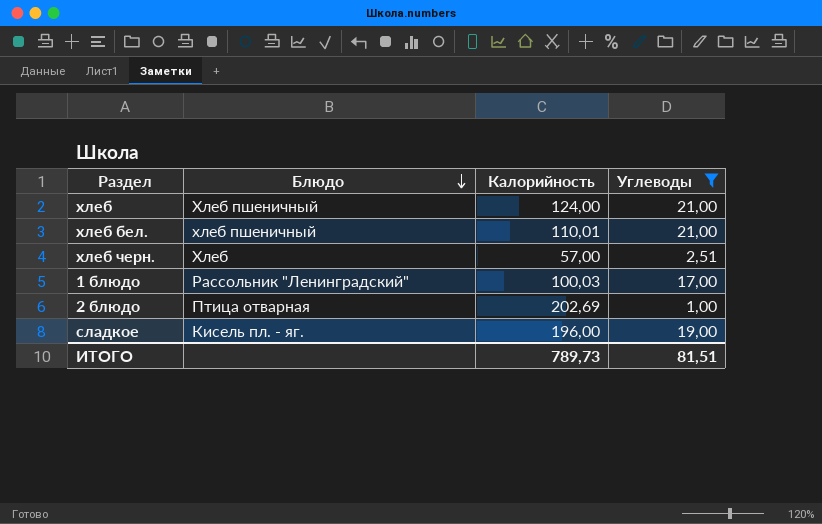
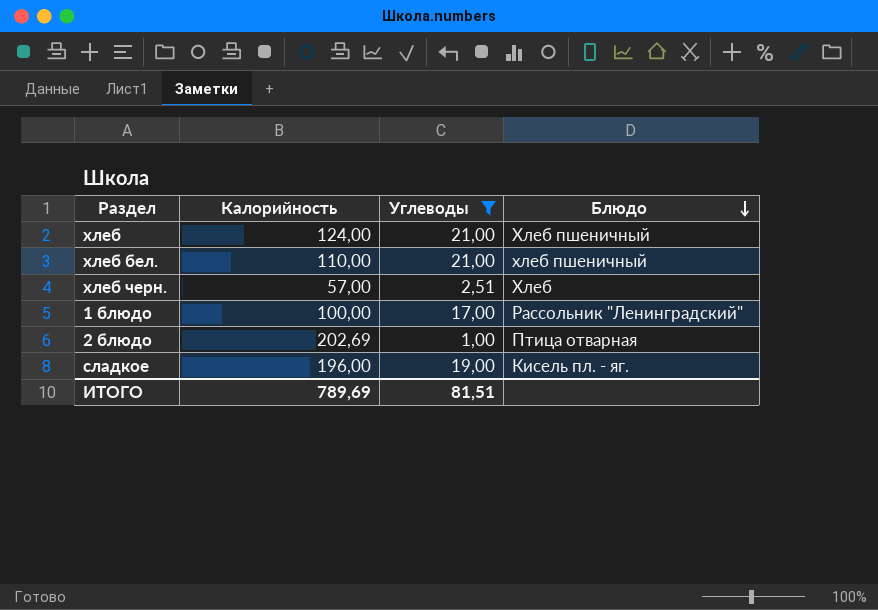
column Блюдо | position: 2 -> 4
хлеб бел. | Калорийность: 110,01 -> 110,00
1 блюдо | Калорийность: 100,03 -> 100,00
ИТОГО | Калорийность: 789,73 -> 789,69

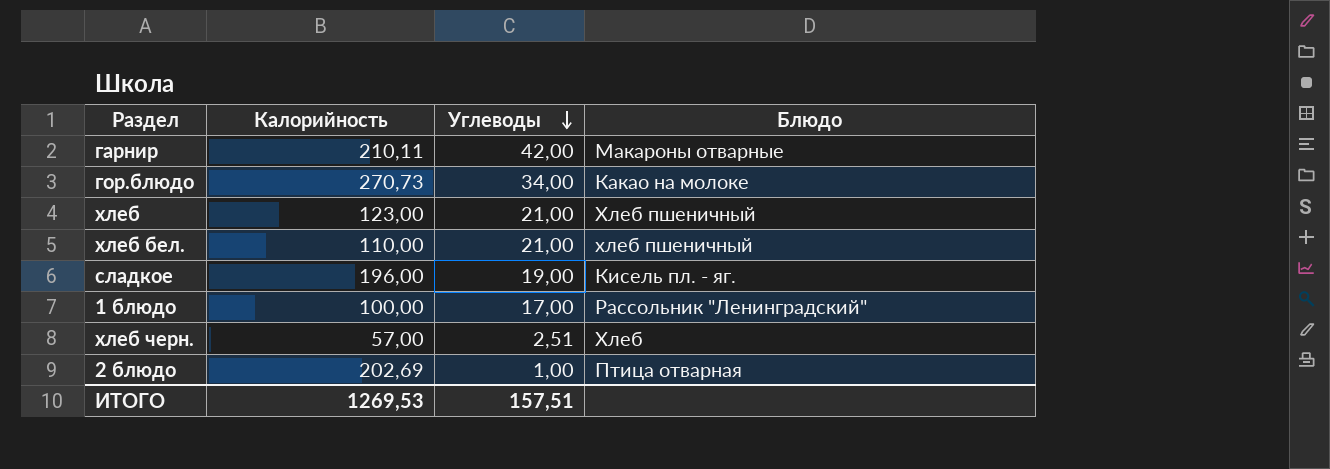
filter: Углеводы <= 21,00 -> none
row order: Блюдо descending -> Углеводы descending
хлеб | Калорийность: 124,00 -> 123,00
ИТОГО | Калорийность: 789,69 -> 1269,53
ИТОГО | Углеводы: 81,51 -> 157,51

